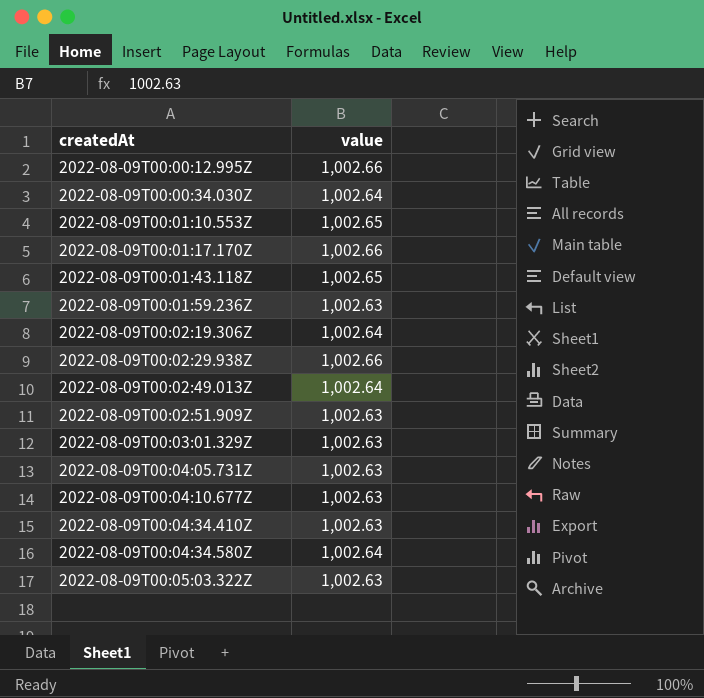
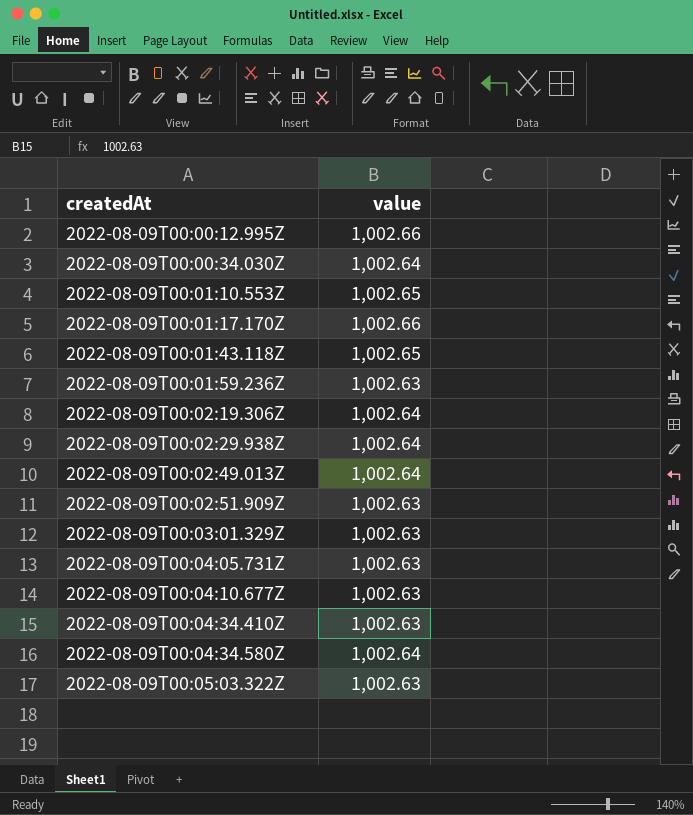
2022-08-09T00:02:29.938Z | value: 1,002.66 -> 1,002.64

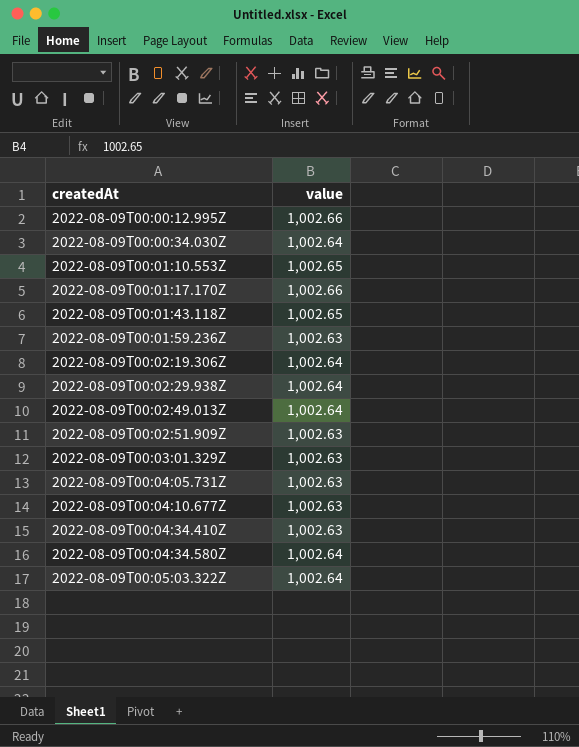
2022-08-09T00:05:03.322Z | value: 1,002.63 -> 1,002.64

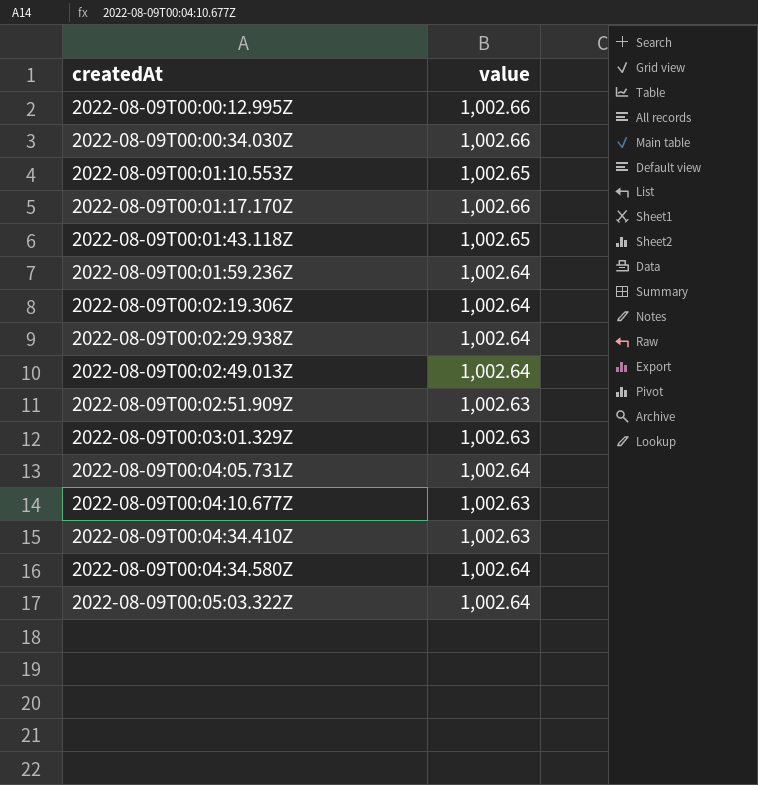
2022-08-09T00:00:34.030Z | value: 1,002.64 -> 1,002.66
2022-08-09T00:01:59.236Z | value: 1,002.63 -> 1,002.64
2022-08-09T00:04:05.731Z | value: 1,002.63 -> 1,002.64

